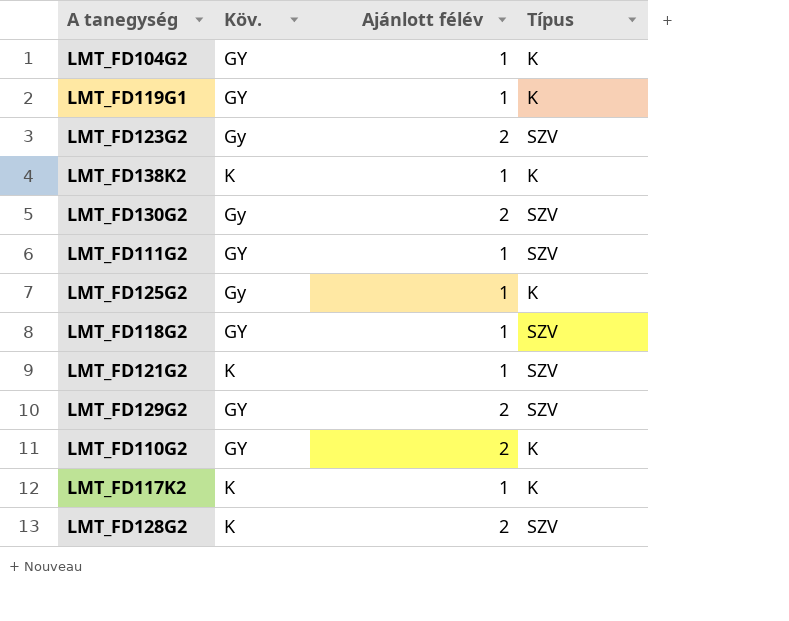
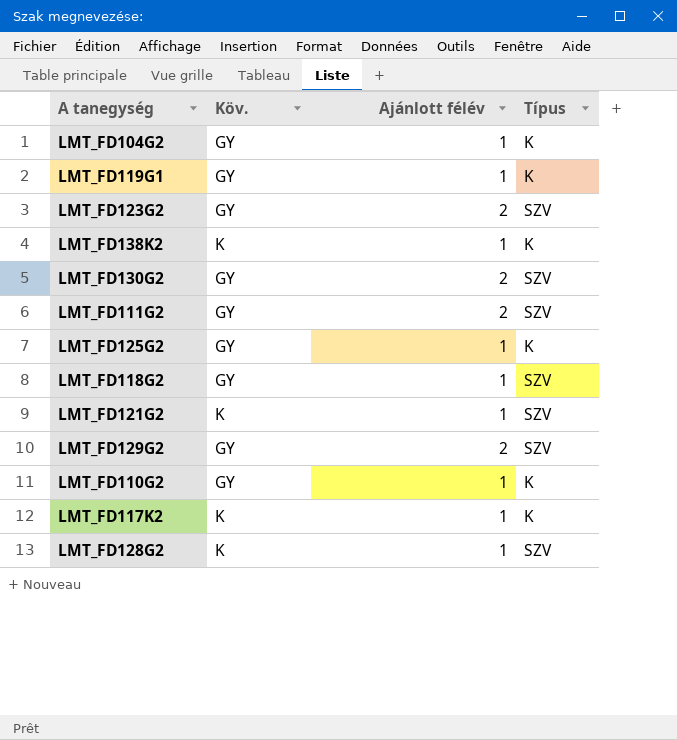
LMT_FD123G2 | Köv.: Gy -> GY
LMT_FD130G2 | Köv.: Gy -> GY
LMT_FD111G2 | Ajánlott félév: 1 -> 2
LMT_FD125G2 | Köv.: Gy -> GY
LMT_FD110G2 | Ajánlott félév: 2 -> 1
LMT_FD128G2 | Ajánlott félév: 2 -> 1

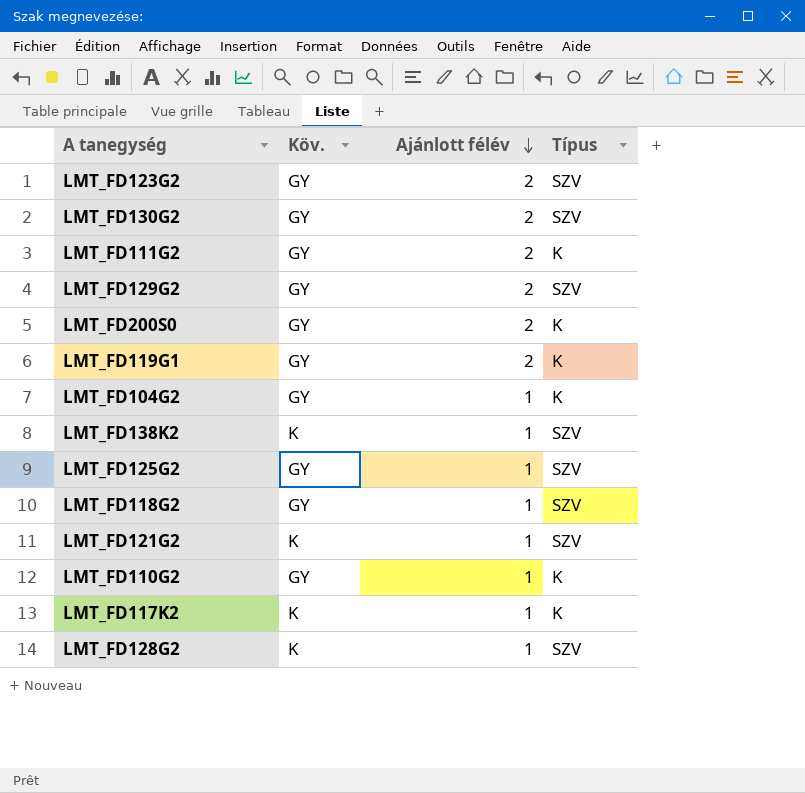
row order: none -> Ajánlott félév descending
LMT_FD111G2 | Típus: SZV -> K
row LMT_FD200S0: none -> GY | 2 | K
LMT_FD119G1 | Ajánlott félév: 1 -> 2
LMT_FD138K2 | Típus: K -> SZV
LMT_FD125G2 | Típus: K -> SZV

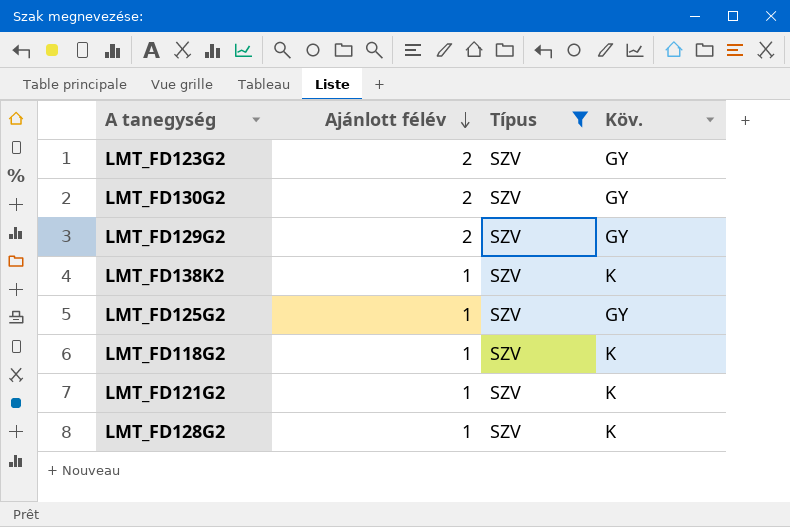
filter: none -> Típus = SZV
column Köv. | position: 2 -> 4
LMT_FD118G2 | Köv.: GY -> K

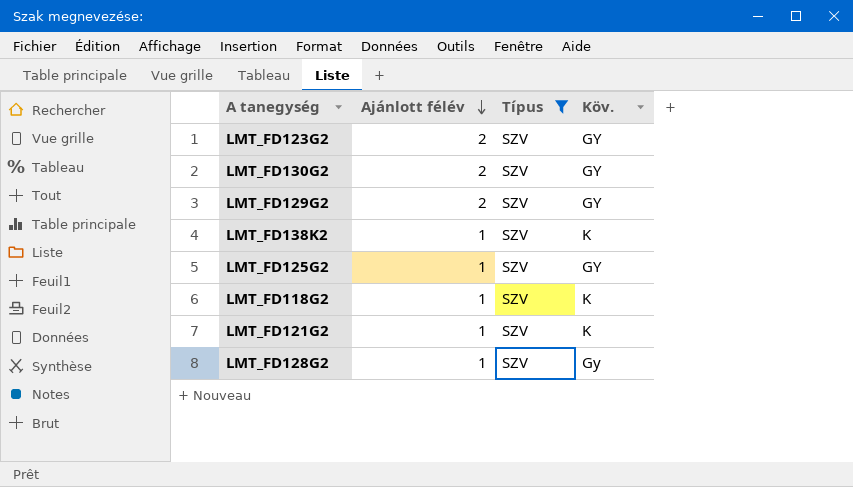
LMT_FD128G2 | Köv.: K -> Gy

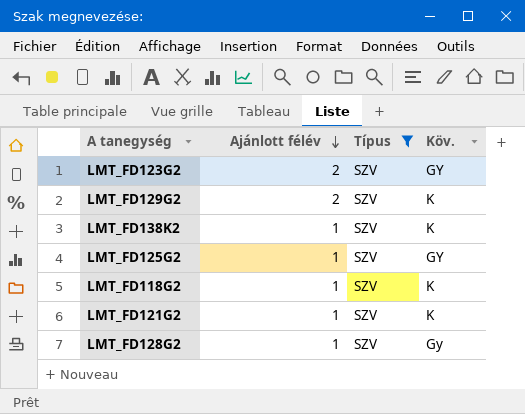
row LMT_FD130G2: 2 | SZV | GY -> none
LMT_FD129G2 | Köv.: GY -> K

